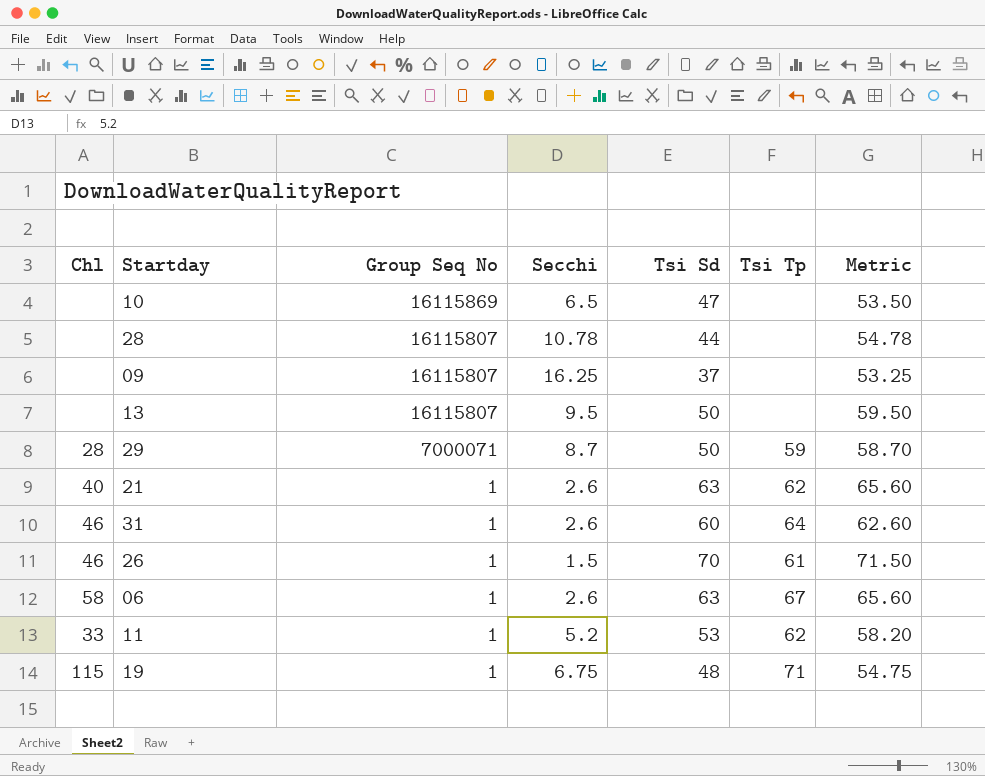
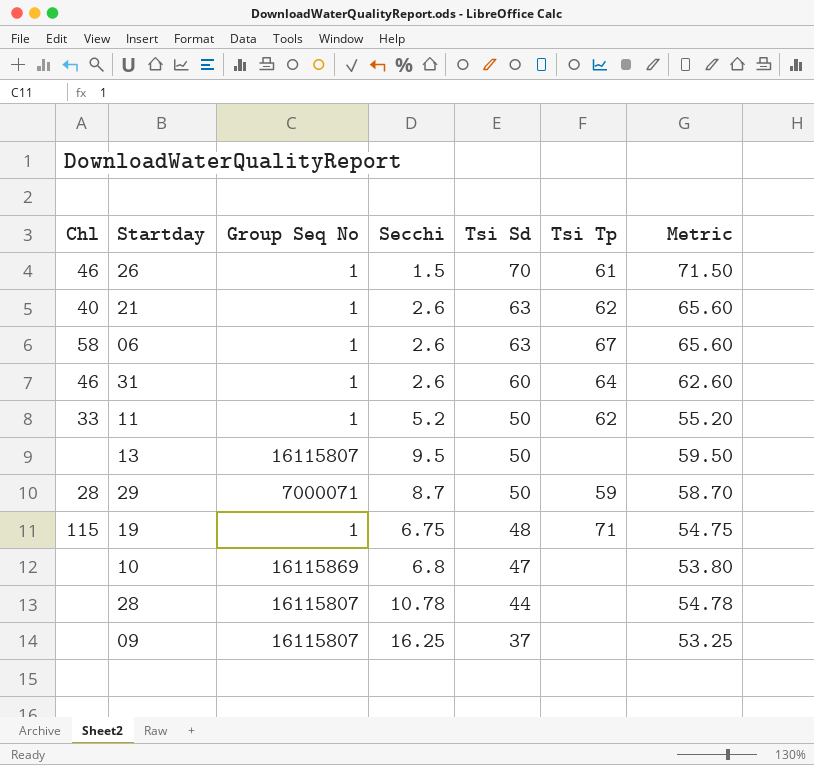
row order: Group Seq No descending -> Tsi Sd descending
11 | Tsi Sd: 53 -> 50
11 | Metric: 58.20 -> 55.20
10 | Secchi: 6.5 -> 6.8
10 | Metric: 53.50 -> 53.80

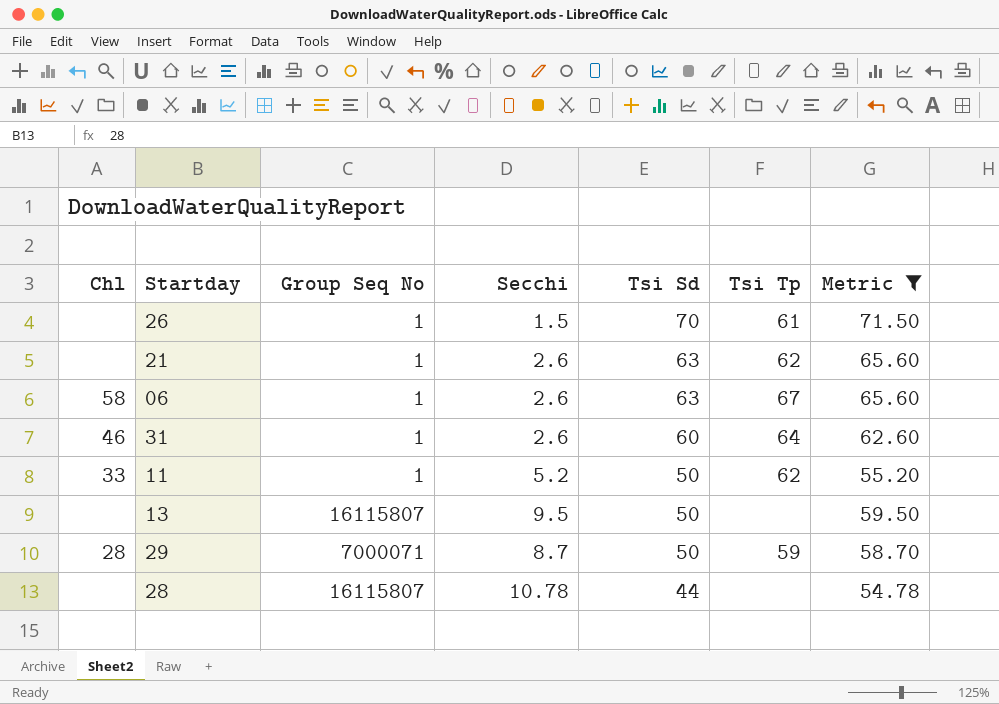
filter: none -> Metric >= 54.78
26 | Chl: 46 -> none
21 | Chl: 40 -> none

